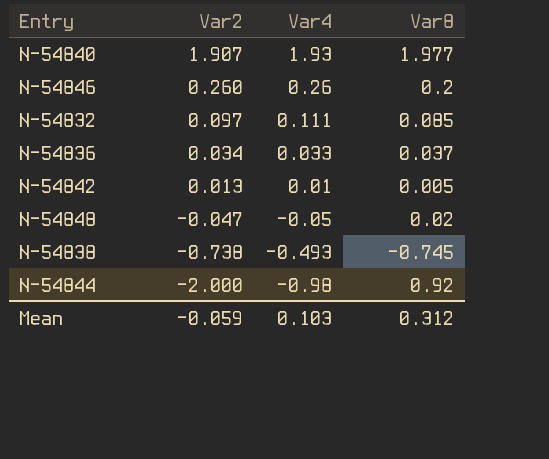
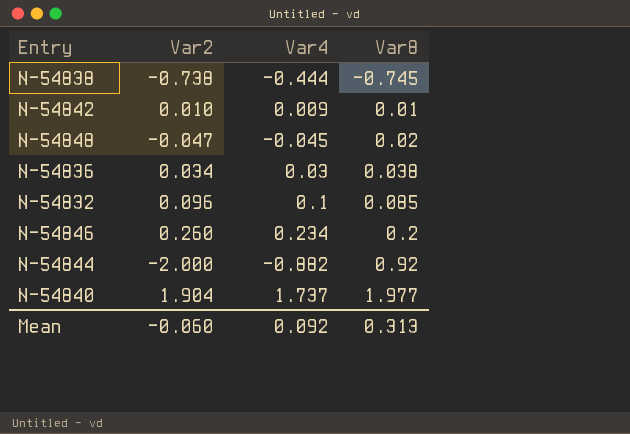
row order: Var2 descending -> Var8 ascending
N-54838 | Var4: -0.493 -> -0.444
N-54842 | Var2: 0.013 -> 0.010
N-54842 | Var4: 0.01 -> 0.009
N-54842 | Var8: 0.005 -> 0.01
N-54848 | Var4: -0.05 -> -0.045
N-54836 | Var4: 0.033 -> 0.03
N-54836 | Var8: 0.037 -> 0.038
N-54832 | Var2: 0.097 -> 0.096
N-54832 | Var4: 0.111 -> 0.1
N-54846 | Var4: 0.26 -> 0.234
N-54844 | Var4: -0.98 -> -0.882
N-54840 | Var2: 1.907 -> 1.904
N-54840 | Var4: 1.93 -> 1.737
Mean | Var2: -0.059 -> -0.060
Mean | Var4: 0.103 -> 0.092
Mean | Var8: 0.312 -> 0.313

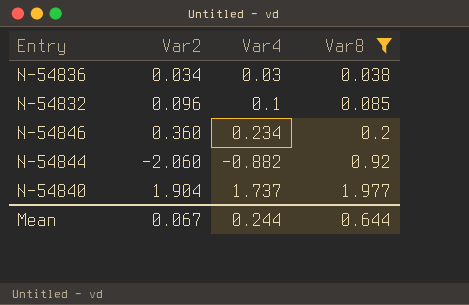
filter: none -> Var8 >= 0.038
N-54846 | Var2: 0.260 -> 0.360
N-54844 | Var2: -2.000 -> -2.060
Mean | Var2: -0.060 -> 0.067
Mean | Var4: 0.092 -> 0.244
Mean | Var8: 0.313 -> 0.644

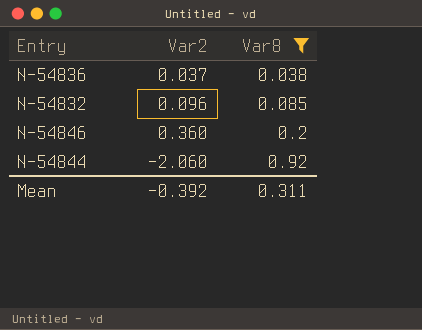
column Var4 | position: 3 -> none
row N-54840: 1.904 | 1.737 | 1.977 -> none
N-54836 | Var2: 0.034 -> 0.037
Mean | Var2: 0.067 -> -0.392
Mean | Var8: 0.644 -> 0.311

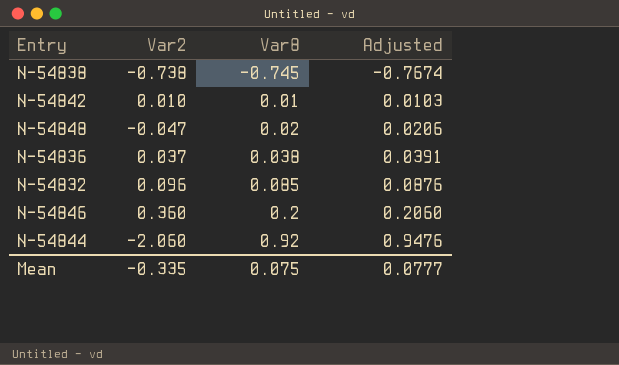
filter: Var8 >= 0.038 -> none
column Adjusted | formula: none -> [Var8] * 1.03
Mean | Var2: -0.392 -> -0.335
Mean | Var8: 0.311 -> 0.075

